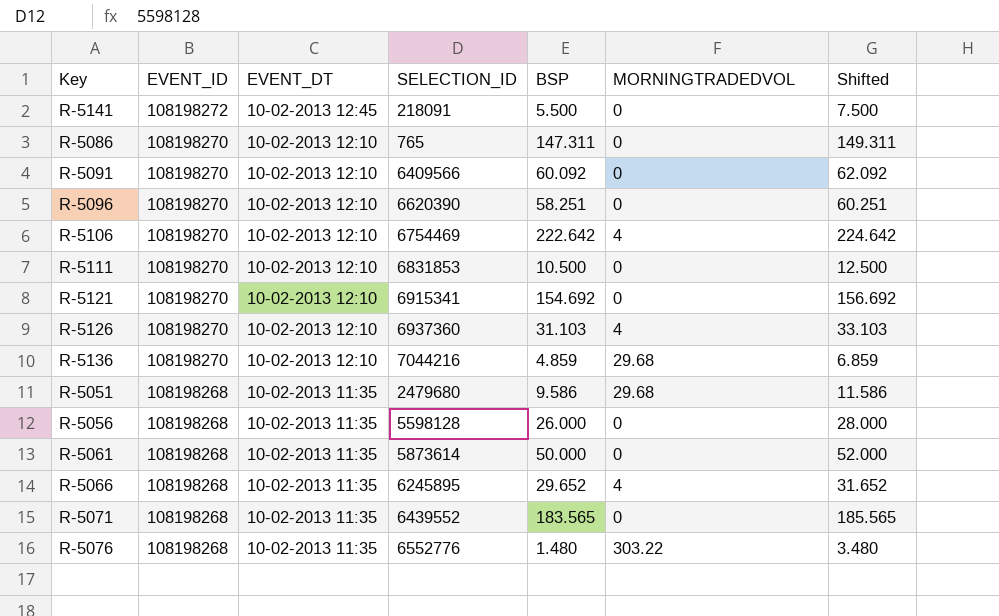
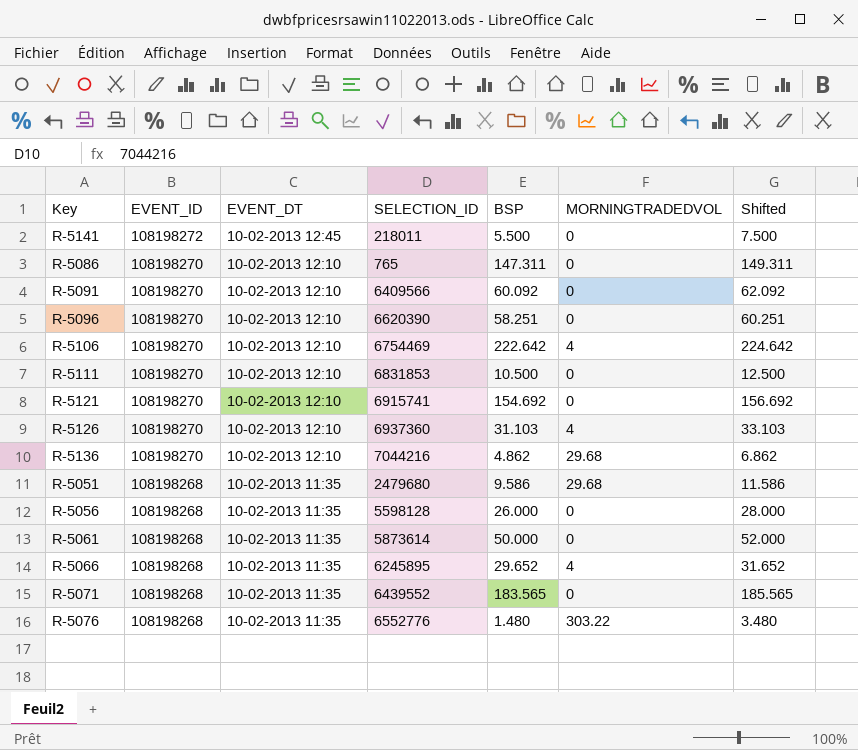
R-5141 | SELECTION_ID: 218091 -> 218011
R-5121 | SELECTION_ID: 6915341 -> 6915741
R-5136 | BSP: 4.859 -> 4.862
R-5136 | Shifted: 6.859 -> 6.862

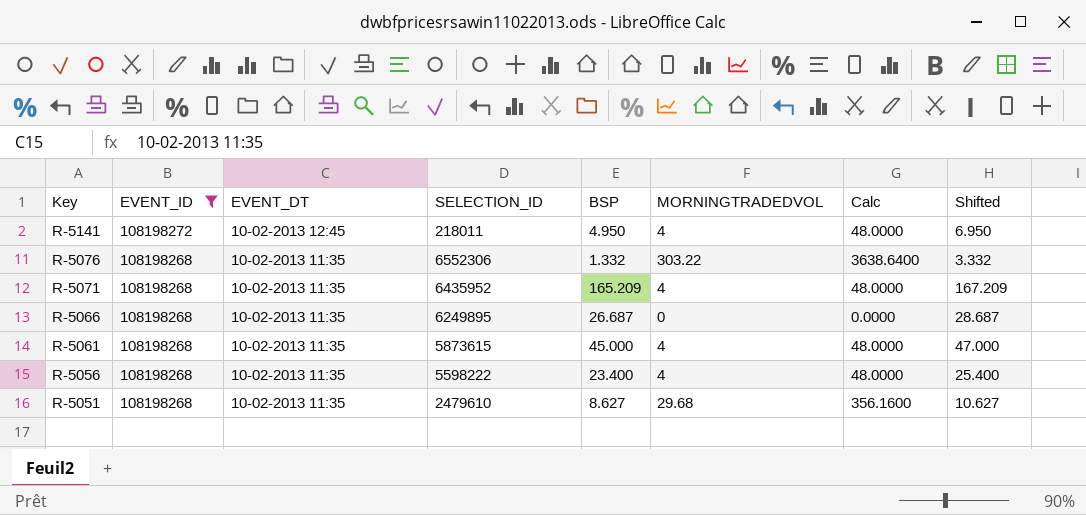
filter: none -> EVENT_ID != 108198270
row order: EVENT_ID descending -> Key descending
column Calc | formula: none -> [MORNINGTRADEDVOL] * 12
R-5141 | BSP: 5.500 -> 4.950
R-5141 | MORNINGTRADEDVOL: 0 -> 4
R-5141 | Shifted: 7.500 -> 6.950
R-5076 | SELECTION_ID: 6552776 -> 6552306
R-5076 | BSP: 1.480 -> 1.332
R-5076 | Shifted: 3.480 -> 3.332
R-5071 | SELECTION_ID: 6439552 -> 6435952
R-5071 | BSP: 183.565 -> 165.209
R-5071 | MORNINGTRADEDVOL: 0 -> 4
R-5071 | Shifted: 185.565 -> 167.209
R-5066 | SELECTION_ID: 6245895 -> 6249895
R-5066 | BSP: 29.652 -> 26.687
R-5066 | MORNINGTRADEDVOL: 4 -> 0
R-5066 | Shifted: 31.652 -> 28.687
R-5061 | SELECTION_ID: 5873614 -> 5873615
R-5061 | BSP: 50.000 -> 45.000
R-5061 | MORNINGTRADEDVOL: 0 -> 4
R-5061 | Shifted: 52.000 -> 47.000
R-5056 | SELECTION_ID: 5598128 -> 5598222
R-5056 | BSP: 26.000 -> 23.400
R-5056 | MORNINGTRADEDVOL: 0 -> 4
R-5056 | Shifted: 28.000 -> 25.400
R-5051 | SELECTION_ID: 2479680 -> 2479610
R-5051 | BSP: 9.586 -> 8.627
R-5051 | Shifted: 11.586 -> 10.627

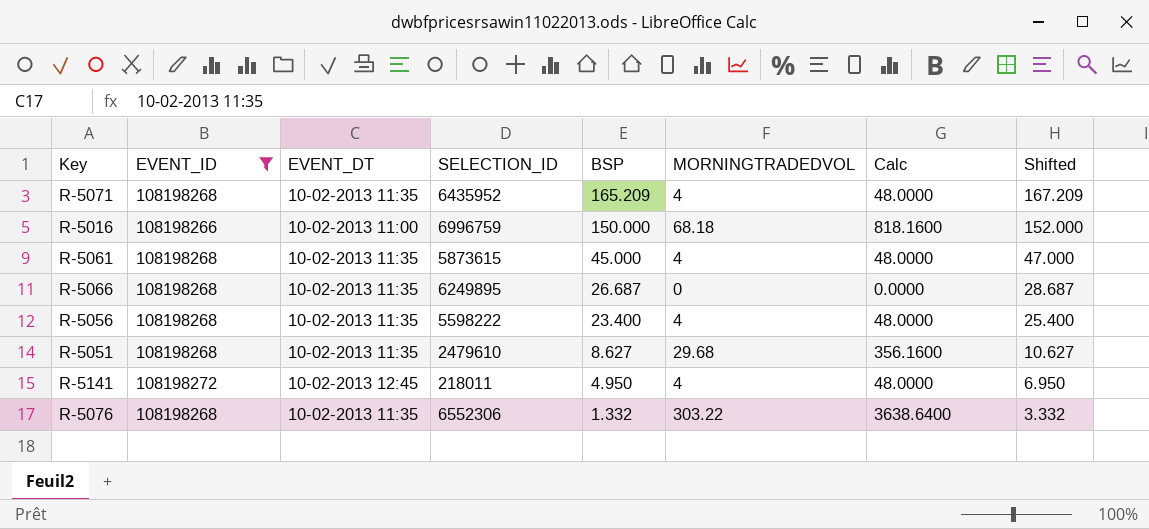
row order: Key descending -> BSP descending
row R-5016: none -> 108198266 | 10-02-2013 11:00 | 6996759 | 150.000 | 68.18 | 818.1600 | 152.000

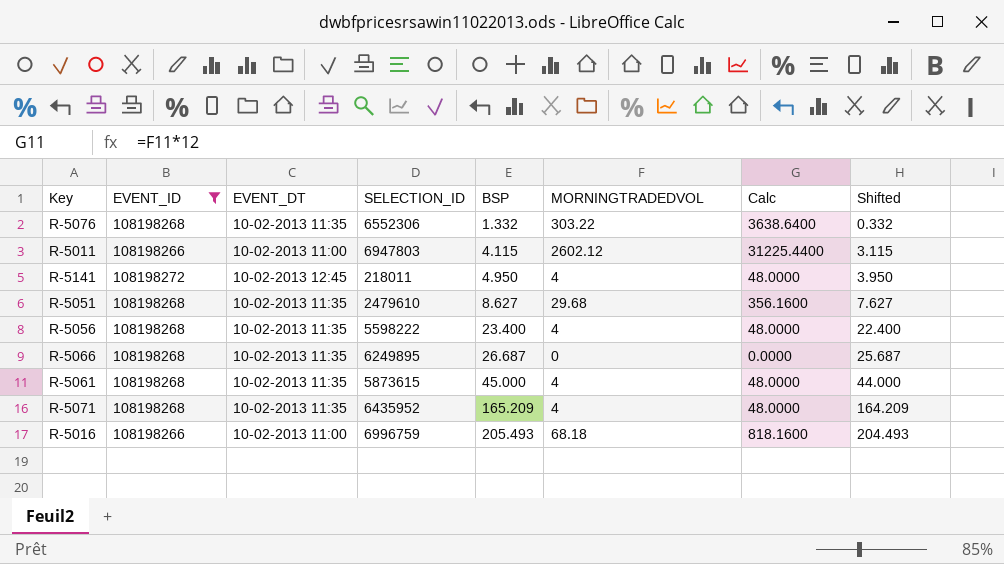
row order: BSP descending -> BSP ascending
column Shifted | formula: [BSP] + 2 -> [BSP] - 1
row R-5011: none -> 108198266 | 10-02-2013 11:00 | 6947803 | 4.115 | 2602.12 | 31225.4400 | 3.115
R-5016 | BSP: 150.000 -> 205.493

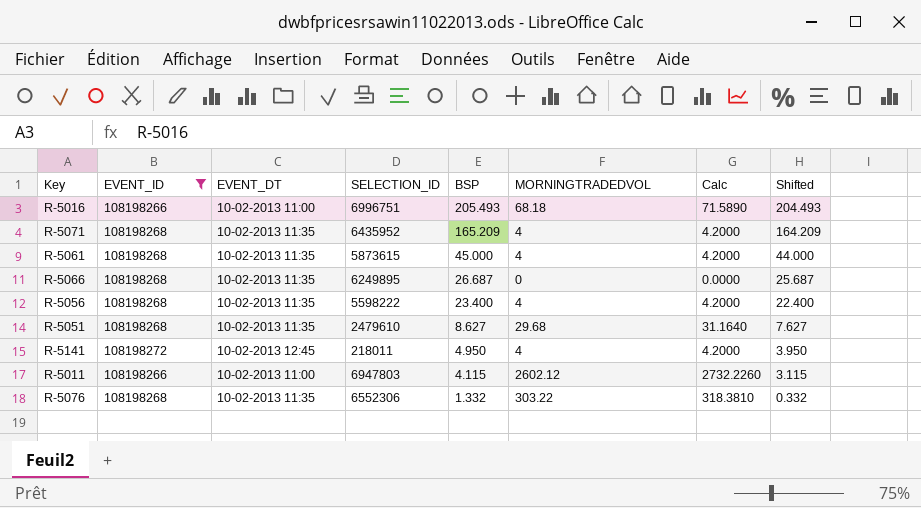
row order: BSP ascending -> BSP descending
column Calc | formula: [MORNINGTRADEDVOL] * 12 -> [MORNINGTRADEDVOL] * 1.05
R-5016 | SELECTION_ID: 6996759 -> 6996751

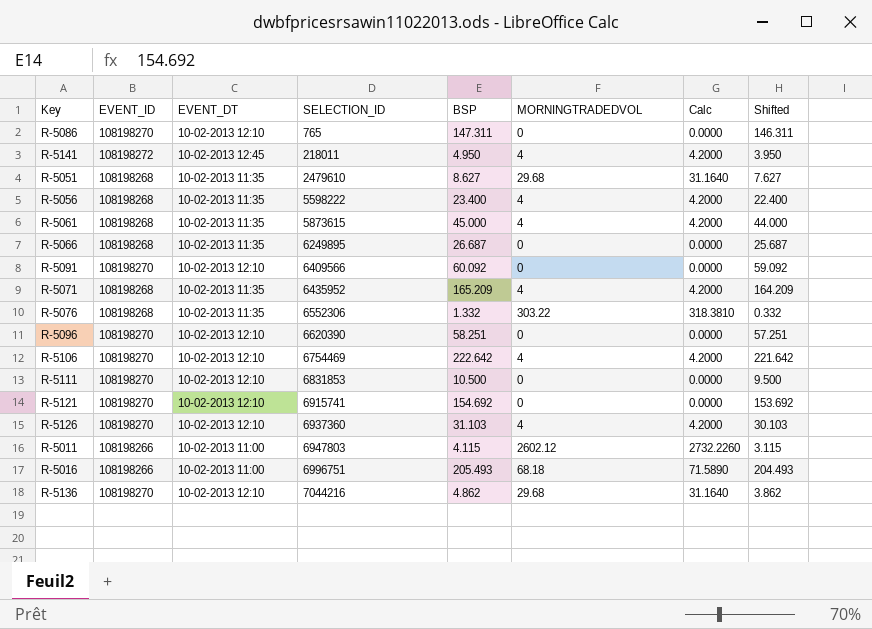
filter: EVENT_ID != 108198270 -> none
row order: BSP descending -> SELECTION_ID ascending

